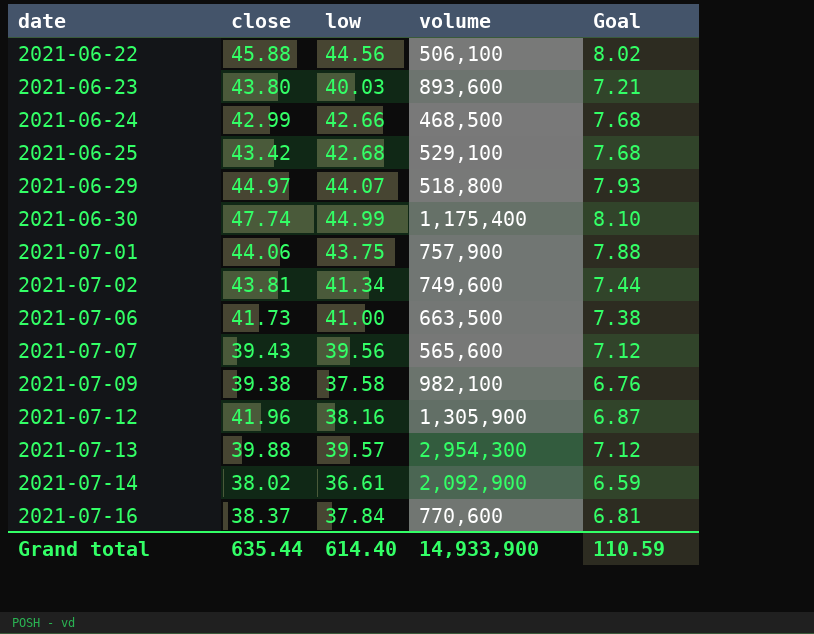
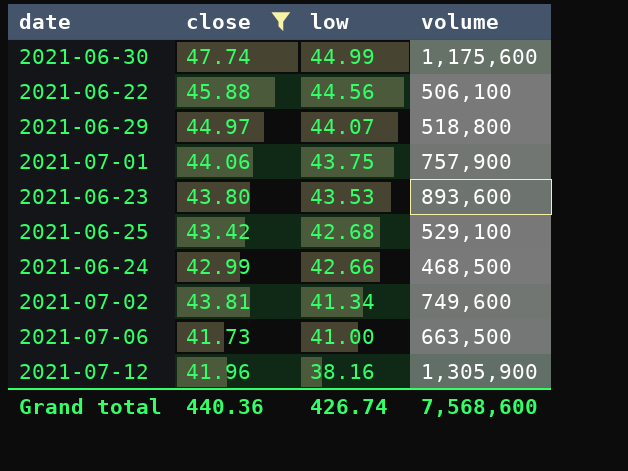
filter: none -> close >= 41.73
row order: date ascending -> low descending
column Goal | formula: [low] * 0.18 -> none
2021-06-30 | volume: 1,175,400 -> 1,175,600
2021-06-23 | low: 40.03 -> 43.53
Grand total | close: 635.44 -> 440.36
Grand total | low: 614.40 -> 426.74
Grand total | volume: 14,933,900 -> 7,568,600

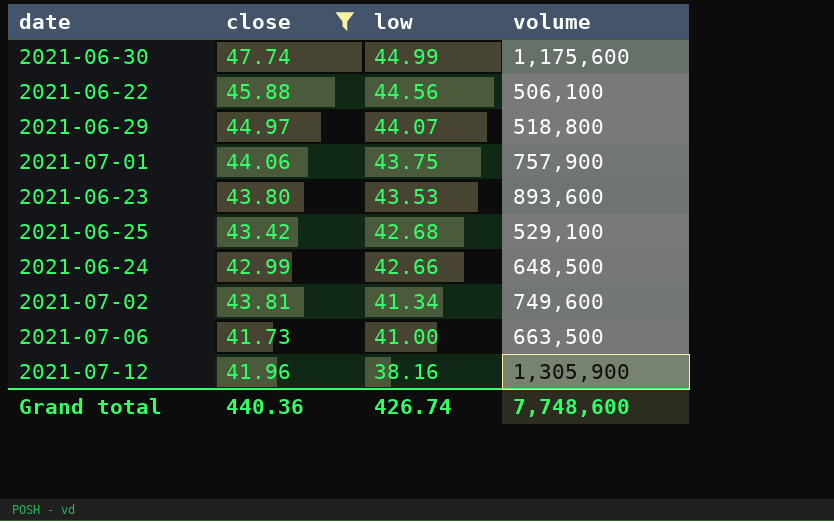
2021-06-24 | volume: 468,500 -> 648,500
Grand total | volume: 7,568,600 -> 7,748,600

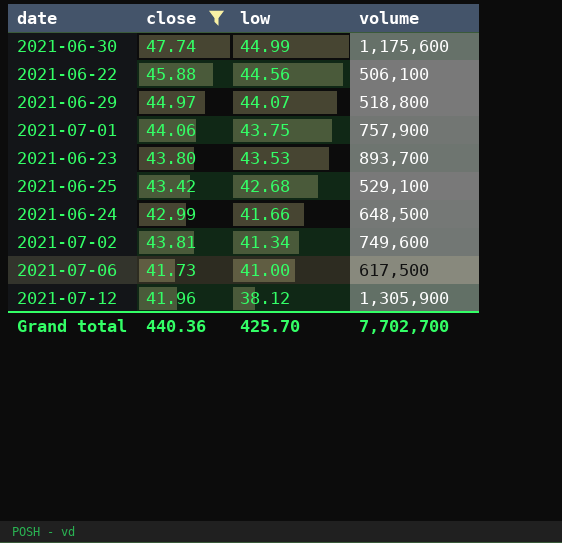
2021-06-23 | volume: 893,600 -> 893,700
2021-06-24 | low: 42.66 -> 41.66
2021-07-06 | volume: 663,500 -> 617,500
2021-07-12 | low: 38.16 -> 38.12
Grand total | low: 426.74 -> 425.70
Grand total | volume: 7,748,600 -> 7,702,700

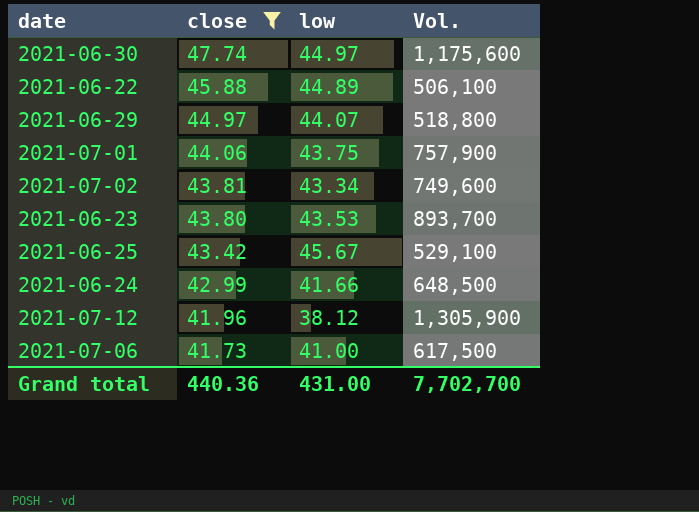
row order: low descending -> close descending
column name: volume -> Vol.
2021-06-30 | low: 44.99 -> 44.97
2021-06-22 | low: 44.56 -> 44.89
2021-07-02 | low: 41.34 -> 43.34
2021-06-25 | low: 42.68 -> 45.67
Grand total | low: 425.70 -> 431.00

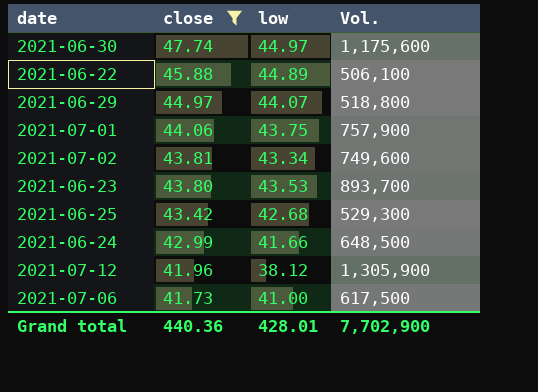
2021-06-25 | low: 45.67 -> 42.68
2021-06-25 | Vol.: 529,100 -> 529,300
Grand total | low: 431.00 -> 428.01
Grand total | Vol.: 7,702,700 -> 7,702,900

